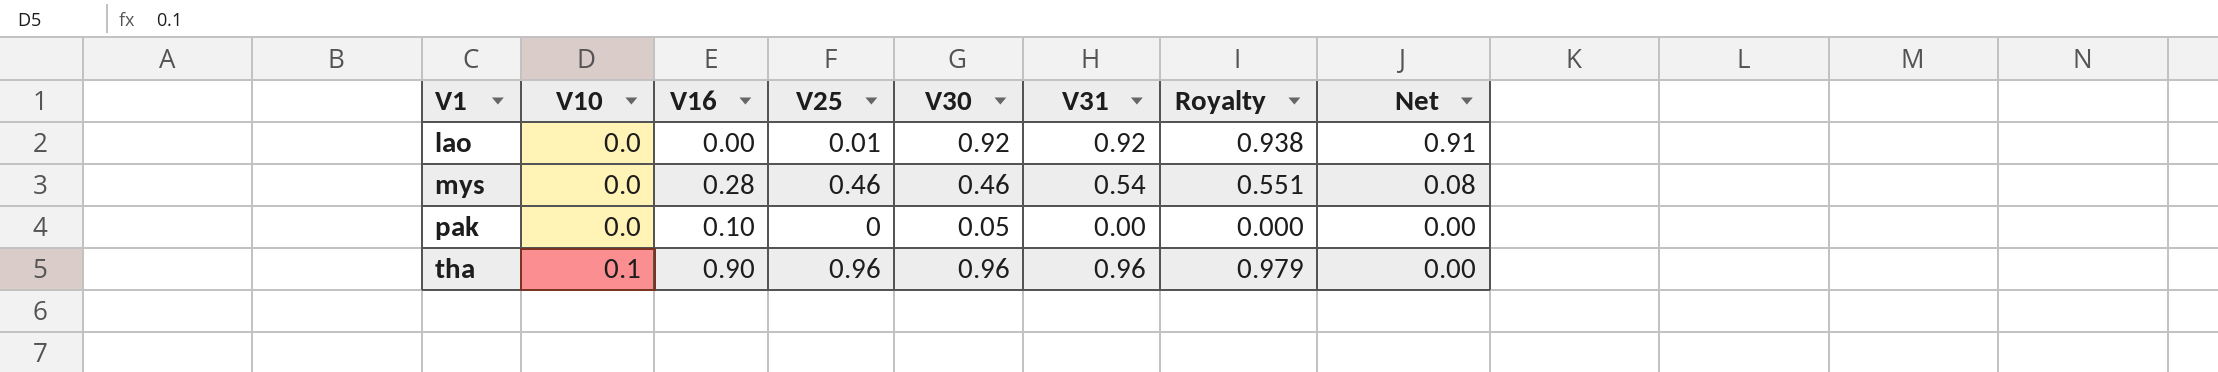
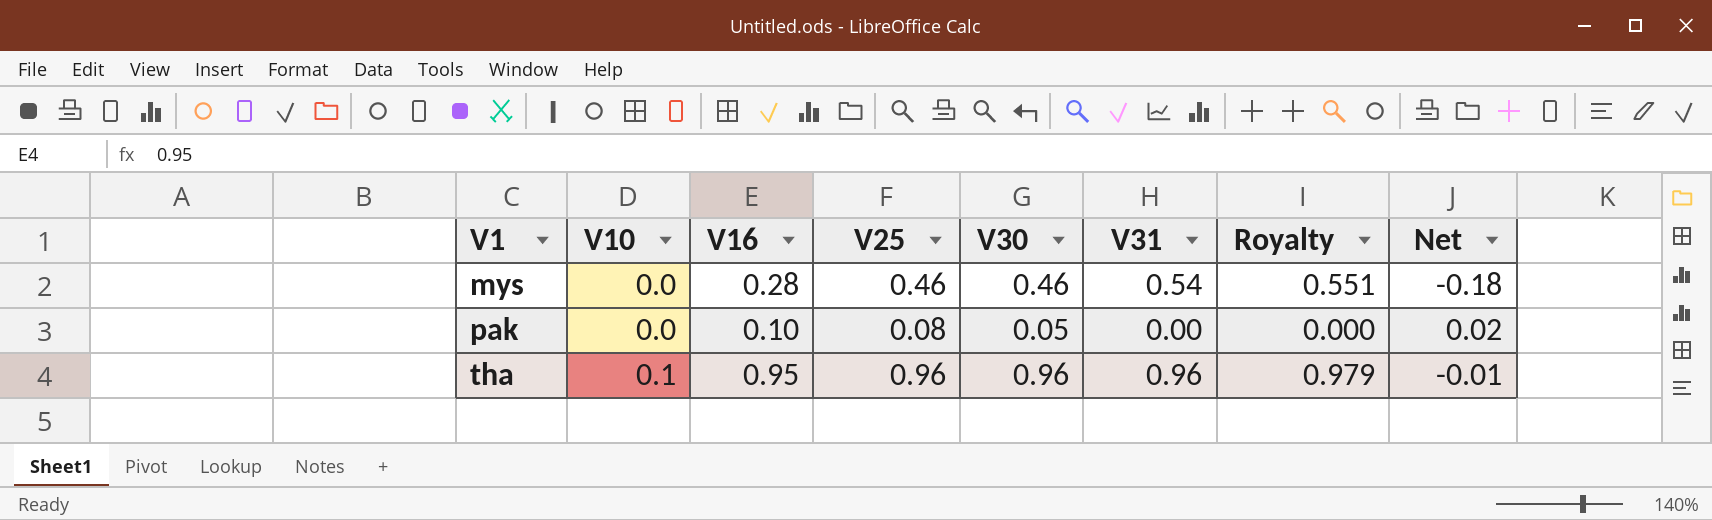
column Net | formula: [V31] - [V25] -> [V16] - [V25]
row lao: 0.0 | 0.00 | 0.01 | 0.92 | 0.92 | 0.938 | 0.91 -> none
pak | V25: 0 -> 0.08
tha | V16: 0.90 -> 0.95

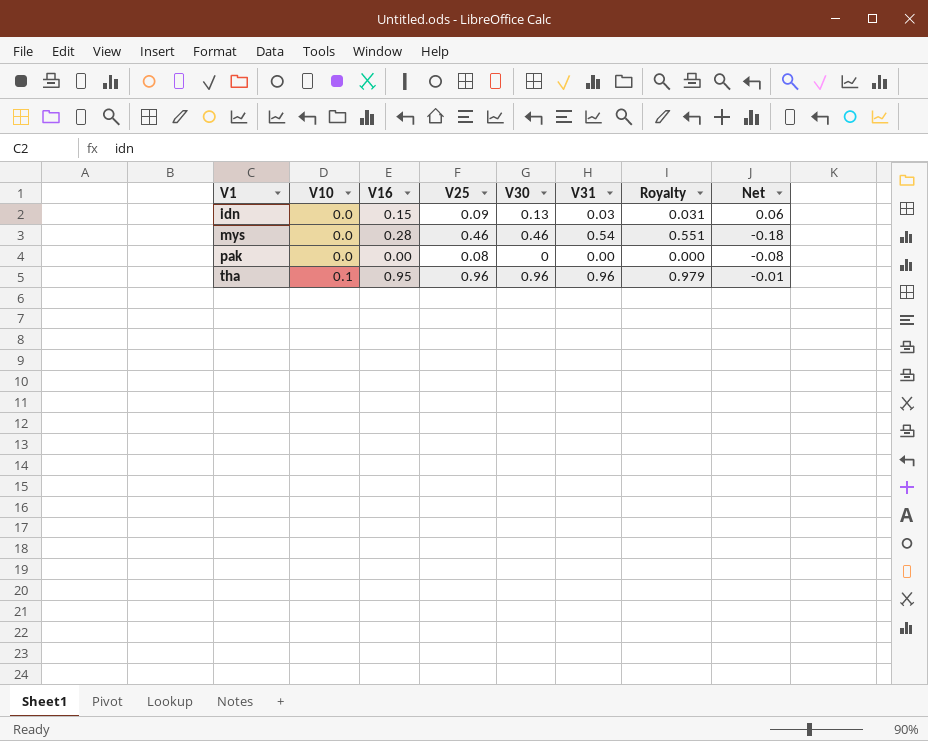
row idn: none -> 0.0 | 0.15 | 0.09 | 0.13 | 0.03 | 0.031 | 0.06
pak | V16: 0.10 -> 0.00
pak | V30: 0.05 -> 0
pak | Net: 0.02 -> -0.08

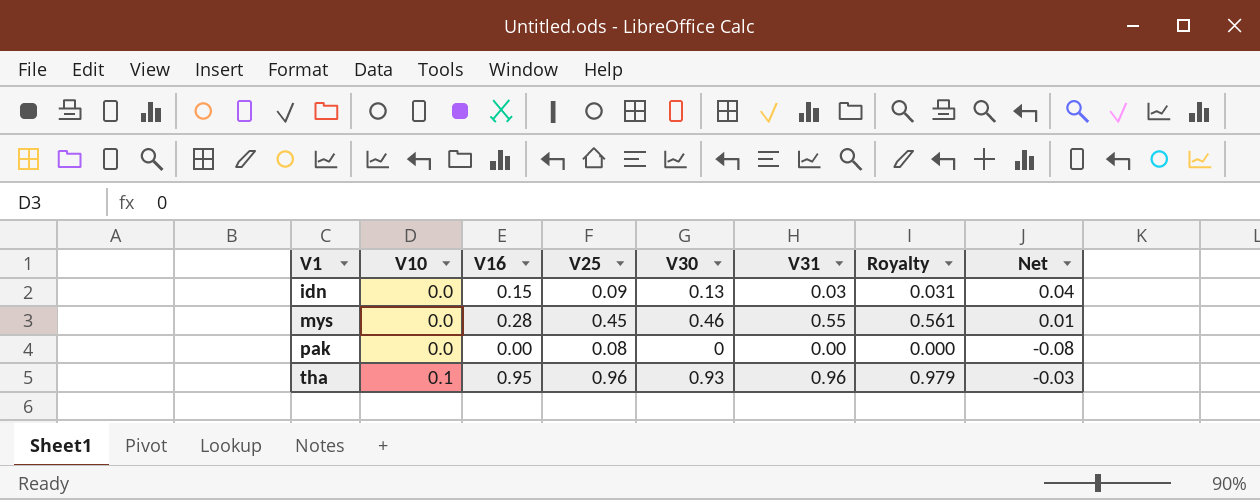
column Net | formula: [V16] - [V25] -> [V30] - [V25]
mys | V25: 0.46 -> 0.45
mys | V31: 0.54 -> 0.55
mys | Royalty: 0.551 -> 0.561
tha | V30: 0.96 -> 0.93

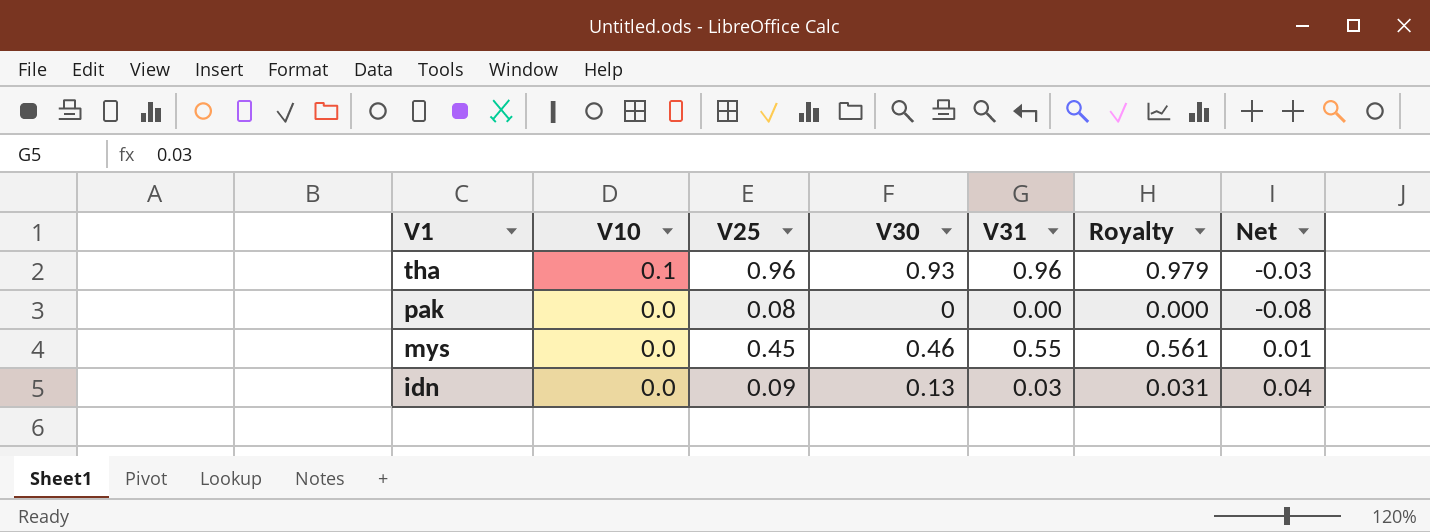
row order: V1 ascending -> V1 descending
column V16 | position: 3 -> none

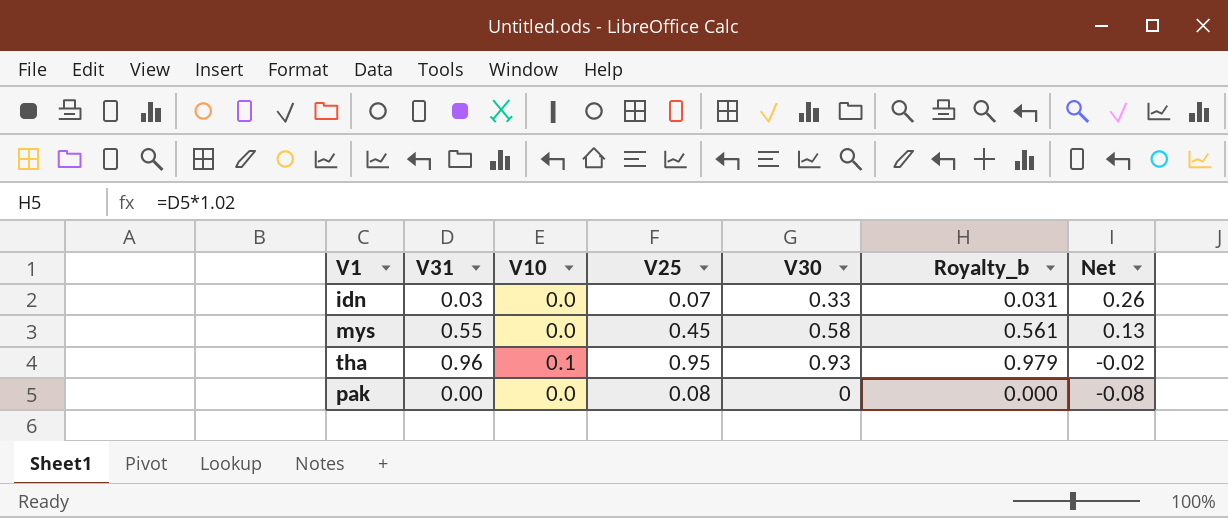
row order: V1 descending -> Net descending
column V31 | position: 5 -> 2
column name: Royalty -> Royalty_b
idn | V25: 0.09 -> 0.07
idn | V30: 0.13 -> 0.33
idn | Net: 0.04 -> 0.26
mys | V30: 0.46 -> 0.58
mys | Net: 0.01 -> 0.13
tha | V25: 0.96 -> 0.95
tha | Net: -0.03 -> -0.02

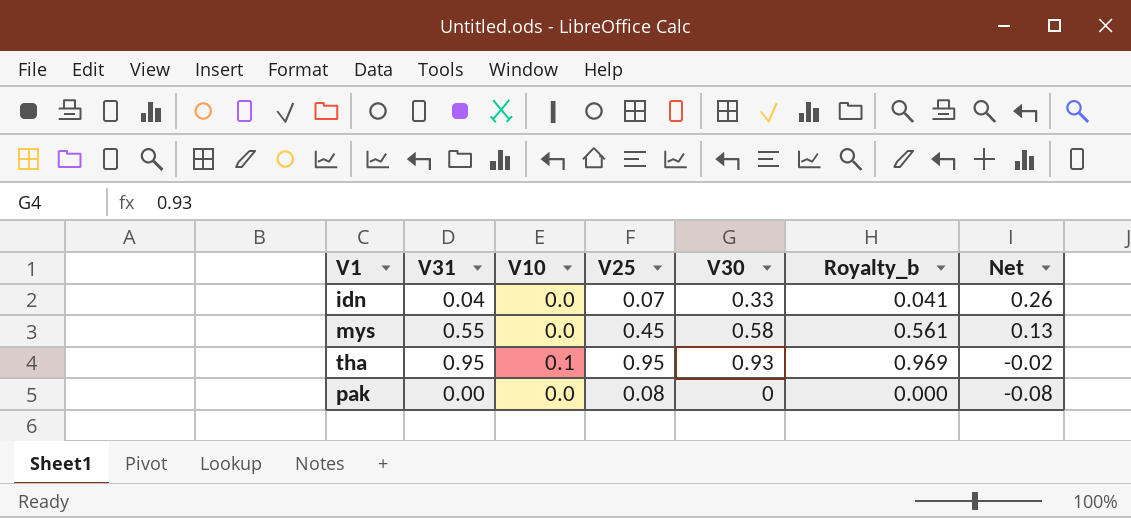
idn | V31: 0.03 -> 0.04
idn | Royalty_b: 0.031 -> 0.041
tha | V31: 0.96 -> 0.95
tha | Royalty_b: 0.979 -> 0.969

